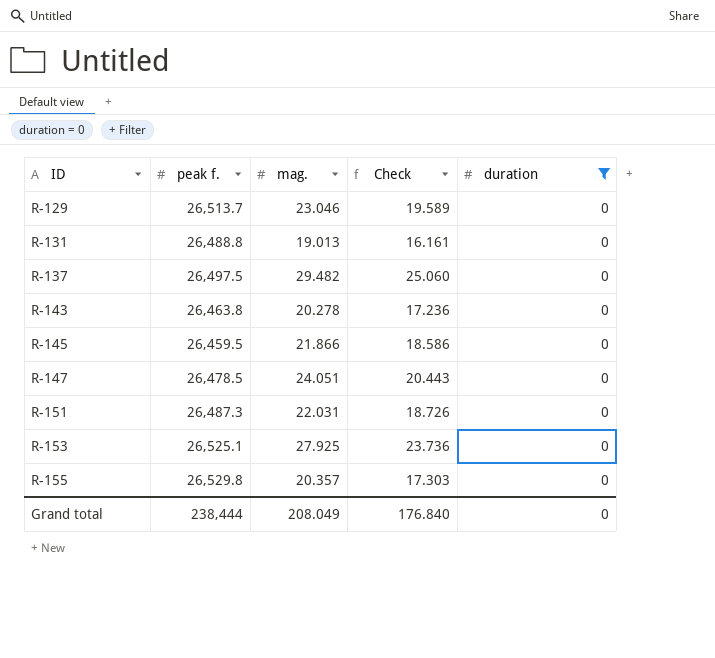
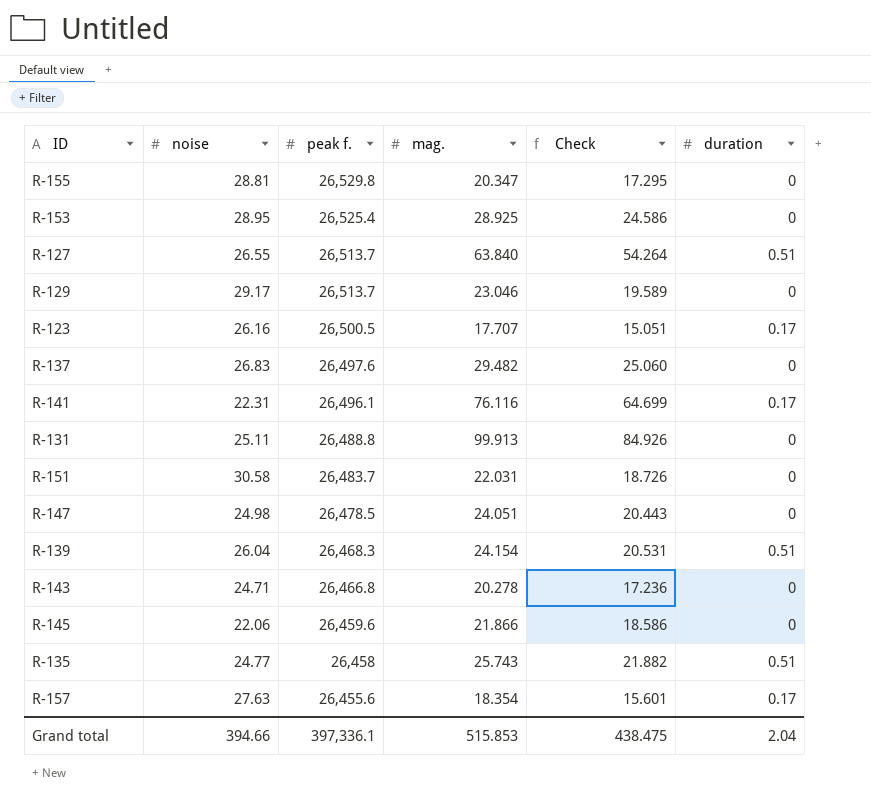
filter: duration = 0 -> none
row order: ID ascending -> peak f. descending
column noise | position: none -> 2
R-155 | mag.: 20.357 -> 20.347
R-155 | Check: 17.303 -> 17.295
R-153 | peak f.: 26,525.1 -> 26,525.4
R-153 | mag.: 27.925 -> 28.925
R-153 | Check: 23.736 -> 24.586
R-137 | peak f.: 26,497.5 -> 26,497.6
R-131 | mag.: 19.013 -> 99.913
R-131 | Check: 16.161 -> 84.926
R-151 | peak f.: 26,487.3 -> 26,483.7
R-143 | peak f.: 26,463.8 -> 26,466.8
R-145 | peak f.: 26,459.5 -> 26,459.6
Grand total | peak f.: 238,444 -> 397,336.1
Grand total | mag.: 208.049 -> 515.853
Grand total | Check: 176.840 -> 438.475
Grand total | duration: 0 -> 2.04

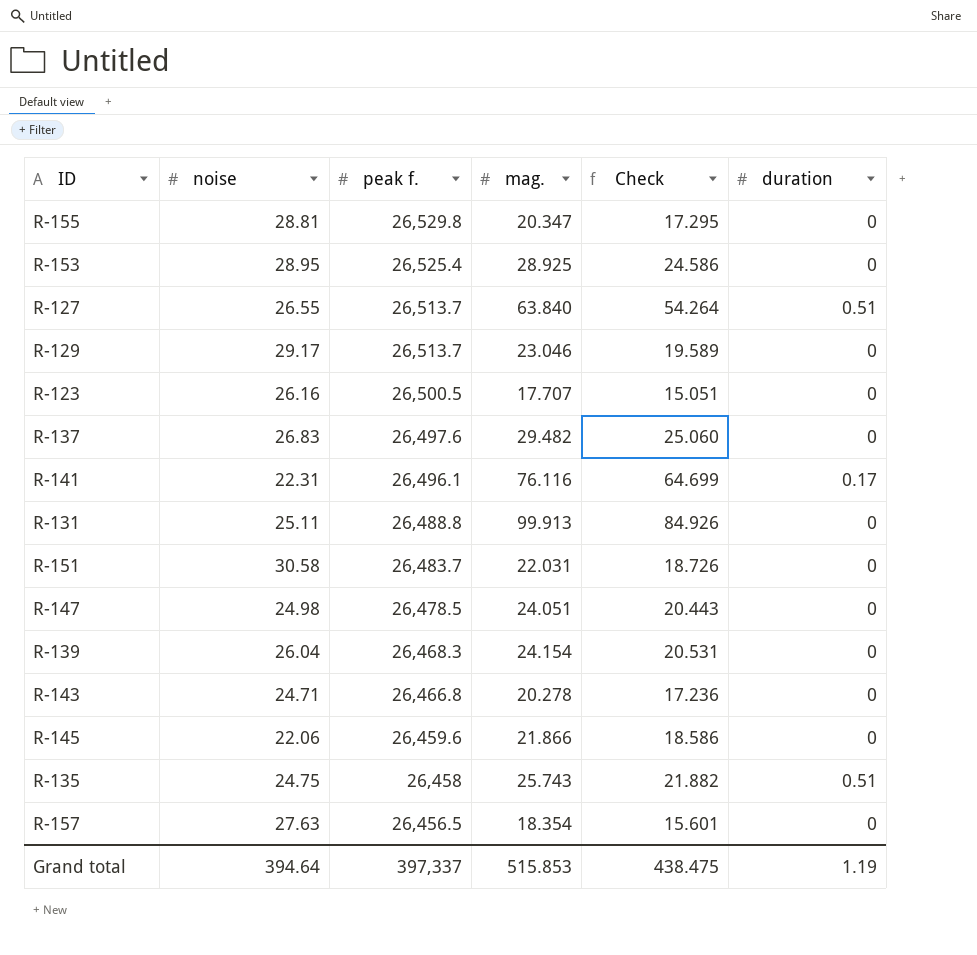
R-123 | duration: 0.17 -> 0
R-139 | duration: 0.51 -> 0
R-135 | noise: 24.77 -> 24.75
R-157 | peak f.: 26,455.6 -> 26,456.5
R-157 | duration: 0.17 -> 0
Grand total | noise: 394.66 -> 394.64
Grand total | peak f.: 397,336.1 -> 397,337
Grand total | duration: 2.04 -> 1.19

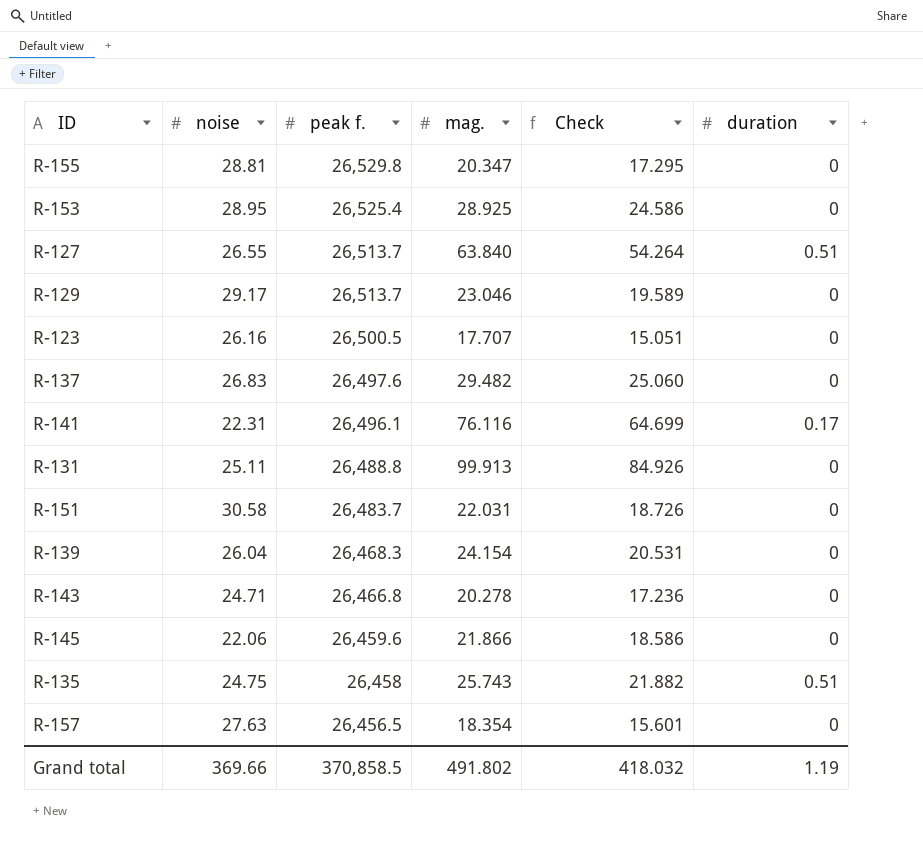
row R-147: 24.98 | 26,478.5 | 24.051 | 20.443 | 0 -> none
Grand total | noise: 394.64 -> 369.66
Grand total | peak f.: 397,337 -> 370,858.5
Grand total | mag.: 515.853 -> 491.802
Grand total | Check: 438.475 -> 418.032

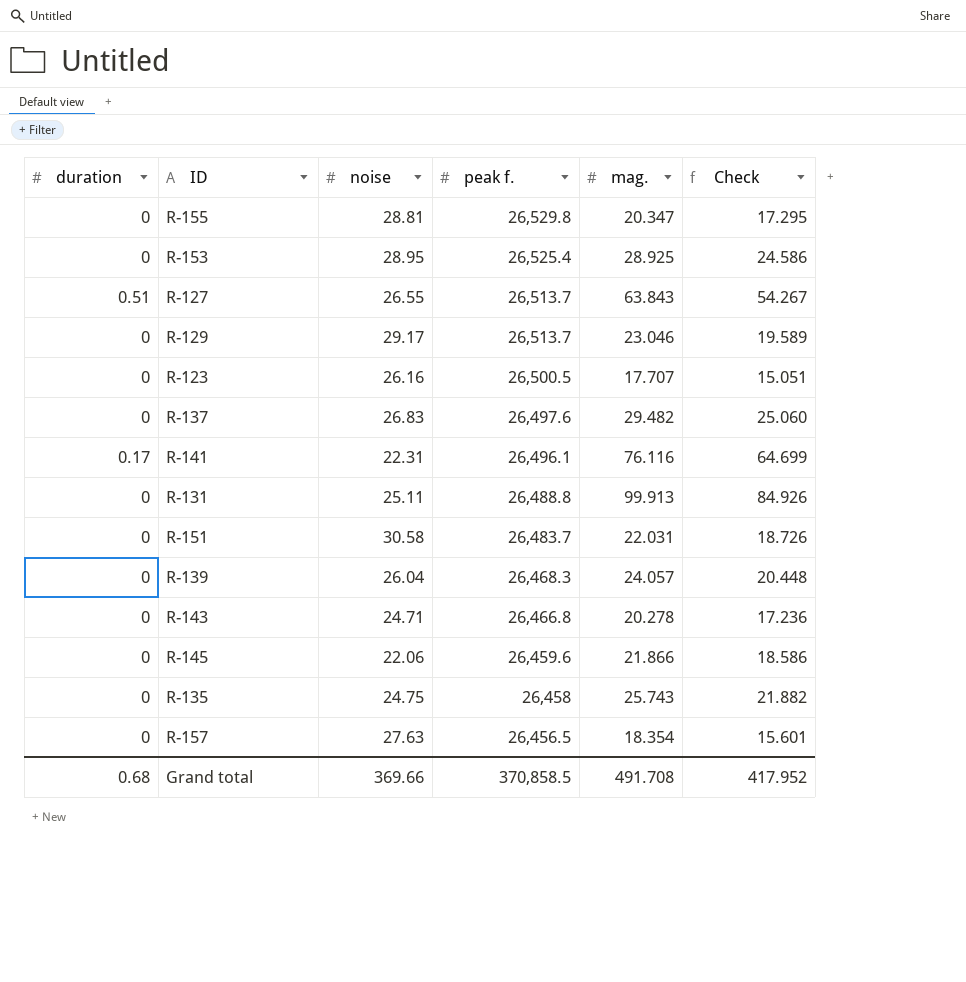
column duration | position: 6 -> 1
R-127 | mag.: 63.840 -> 63.843
R-127 | Check: 54.264 -> 54.267
R-139 | mag.: 24.154 -> 24.057
R-139 | Check: 20.531 -> 20.448
R-135 | duration: 0.51 -> 0
Grand total | duration: 1.19 -> 0.68
Grand total | mag.: 491.802 -> 491.708
Grand total | Check: 418.032 -> 417.952

